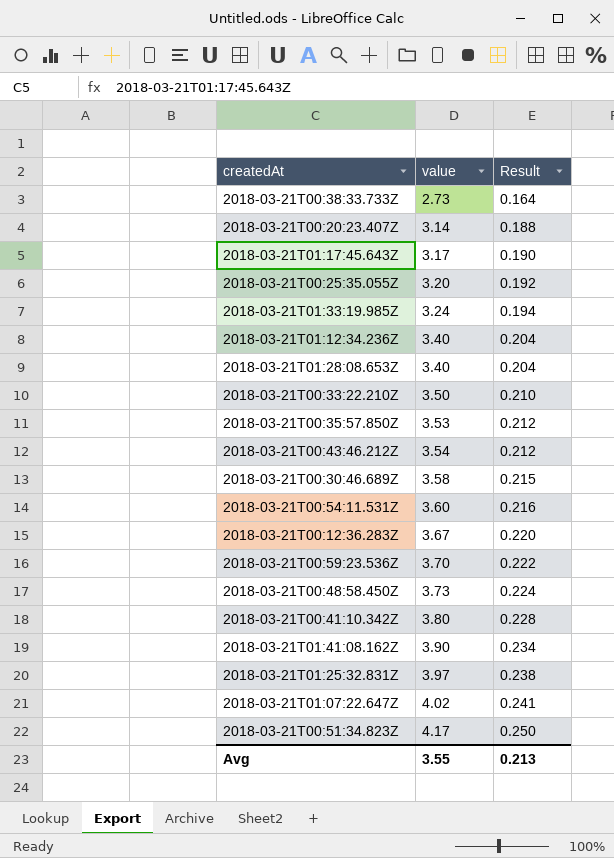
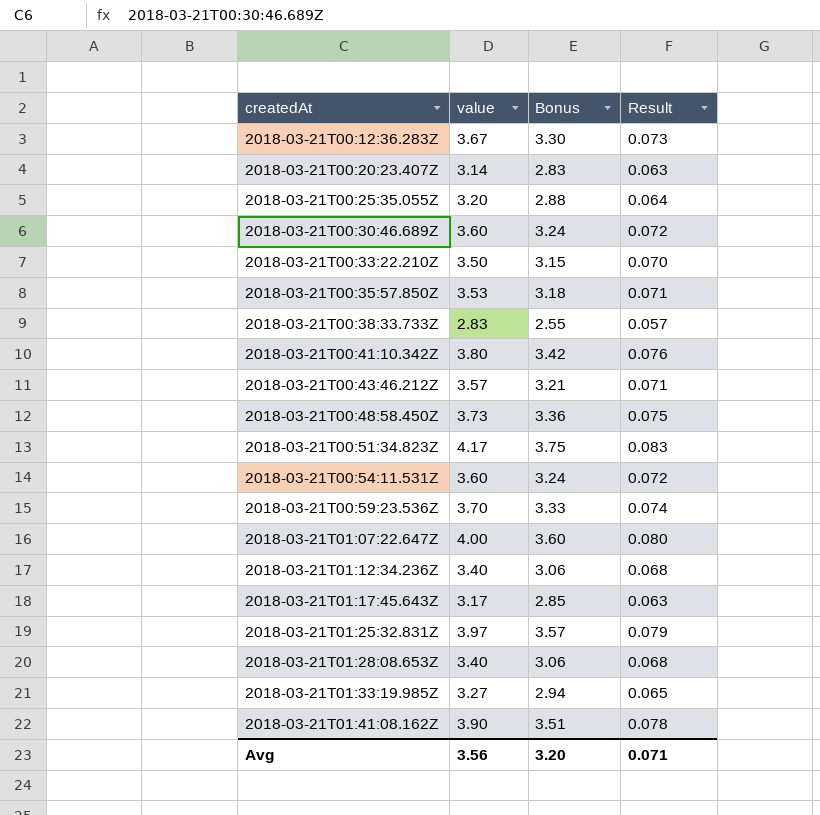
row order: value ascending -> createdAt ascending
column Bonus | formula: none -> [value] * 0.9
column Result | formula: [value] * 0.06 -> [value] * 0.02
2018-03-21T00:30:46.689Z | value: 3.58 -> 3.60
2018-03-21T00:38:33.733Z | value: 2.73 -> 2.83
2018-03-21T00:43:46.212Z | value: 3.54 -> 3.57
2018-03-21T01:07:22.647Z | value: 4.02 -> 4.00
2018-03-21T01:33:19.985Z | value: 3.24 -> 3.27
Avg | value: 3.55 -> 3.56
Avg | Result: 0.213 -> 0.071

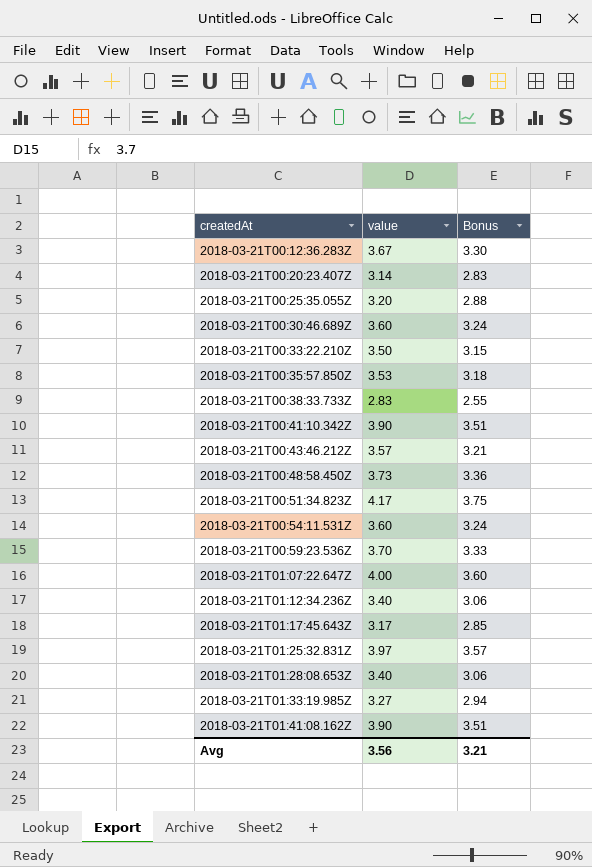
column Result | formula: [value] * 0.02 -> none
2018-03-21T00:41:10.342Z | value: 3.80 -> 3.90
2018-03-21T00:41:10.342Z | Bonus: 3.42 -> 3.51
Avg | Bonus: 3.20 -> 3.21

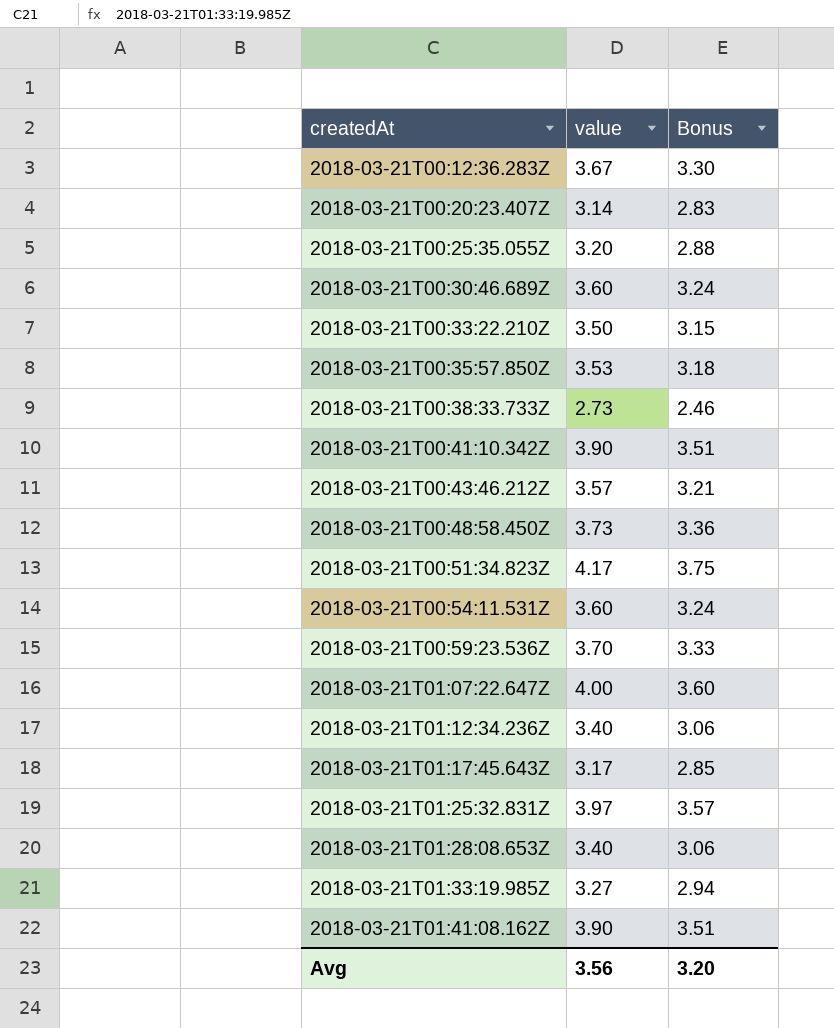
2018-03-21T00:38:33.733Z | value: 2.83 -> 2.73
2018-03-21T00:38:33.733Z | Bonus: 2.55 -> 2.46
Avg | Bonus: 3.21 -> 3.20

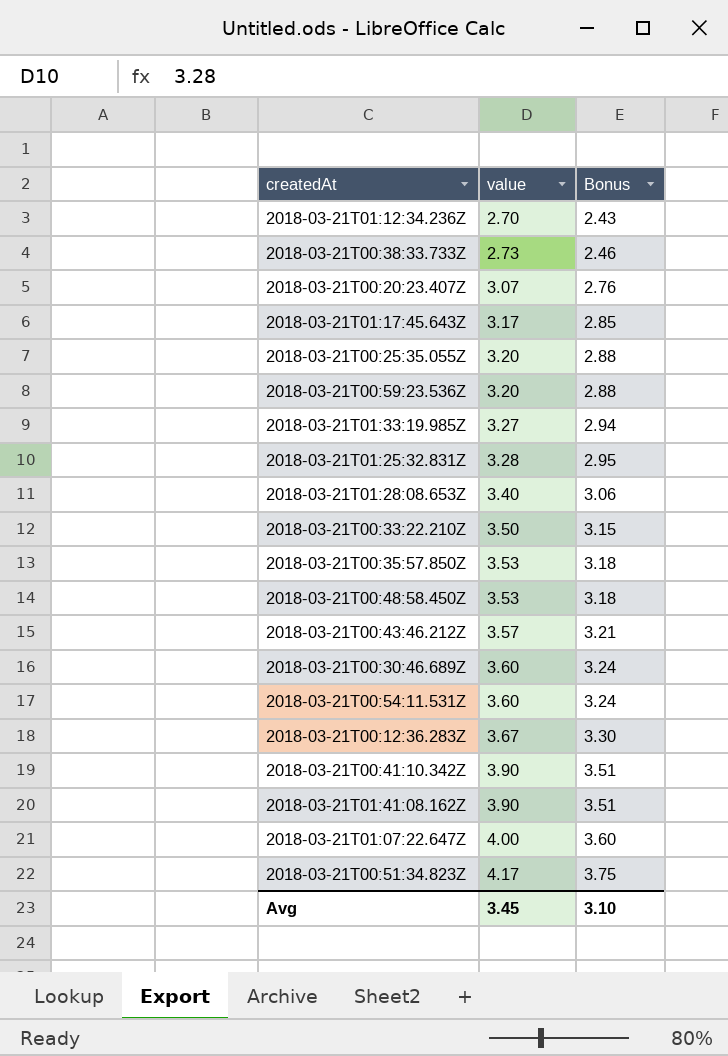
row order: createdAt ascending -> value ascending
2018-03-21T01:12:34.236Z | value: 3.40 -> 2.70
2018-03-21T01:12:34.236Z | Bonus: 3.06 -> 2.43
2018-03-21T00:20:23.407Z | value: 3.14 -> 3.07
2018-03-21T00:20:23.407Z | Bonus: 2.83 -> 2.76
2018-03-21T00:59:23.536Z | value: 3.70 -> 3.20
2018-03-21T00:59:23.536Z | Bonus: 3.33 -> 2.88
2018-03-21T01:25:32.831Z | value: 3.97 -> 3.28
2018-03-21T01:25:32.831Z | Bonus: 3.57 -> 2.95
2018-03-21T00:48:58.450Z | value: 3.73 -> 3.53
2018-03-21T00:48:58.450Z | Bonus: 3.36 -> 3.18
Avg | value: 3.56 -> 3.45
Avg | Bonus: 3.20 -> 3.10

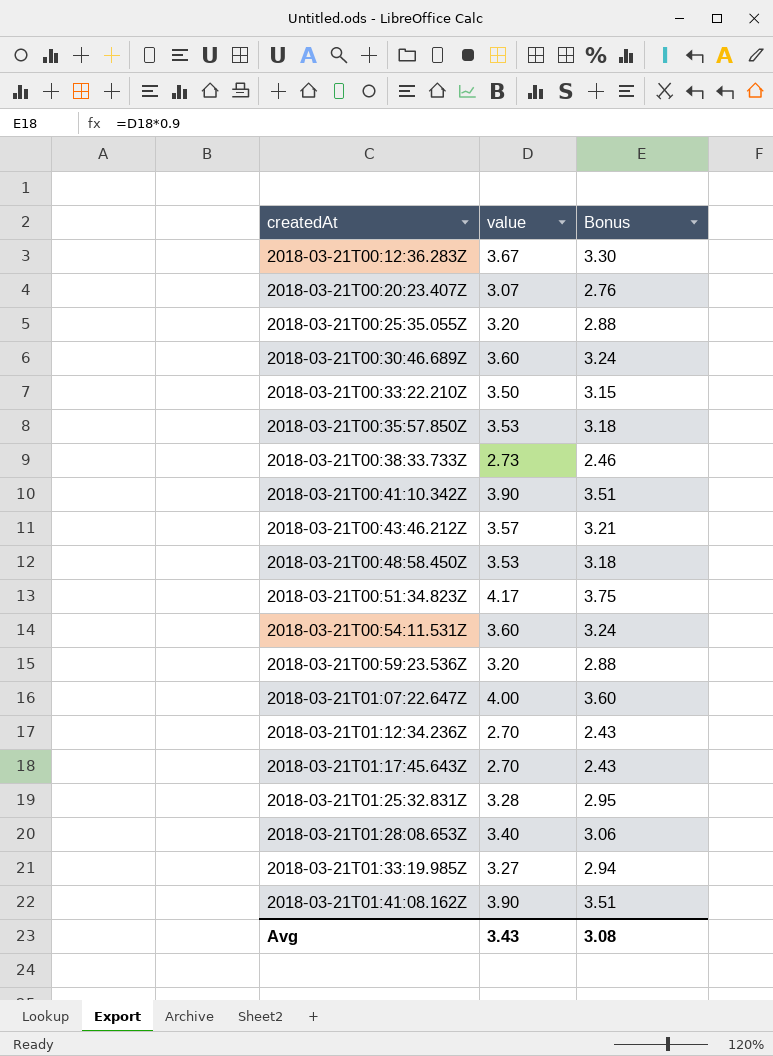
row order: value ascending -> createdAt ascending
2018-03-21T01:17:45.643Z | value: 3.17 -> 2.70
2018-03-21T01:17:45.643Z | Bonus: 2.85 -> 2.43
Avg | value: 3.45 -> 3.43
Avg | Bonus: 3.10 -> 3.08

